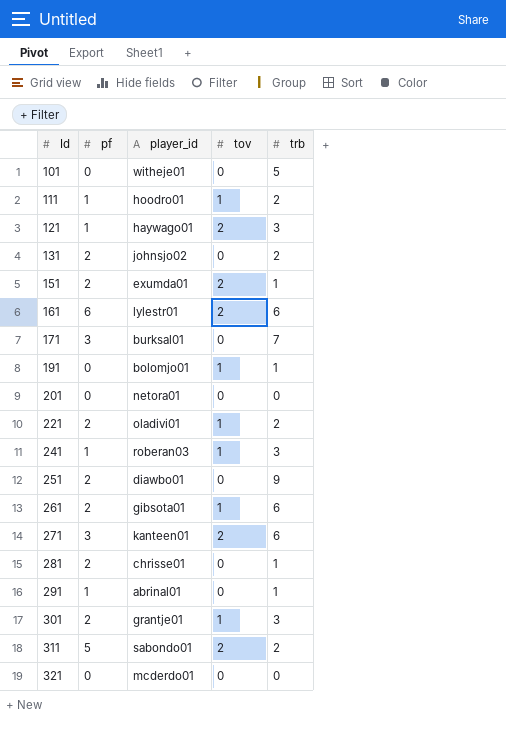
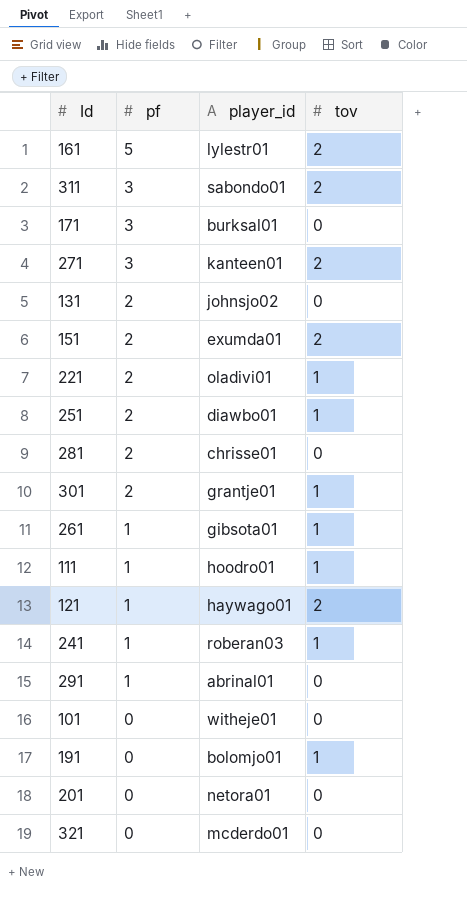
row order: Id ascending -> pf descending
column trb | position: 5 -> none
161 | pf: 6 -> 5
311 | pf: 5 -> 3
251 | tov: 0 -> 1
261 | pf: 2 -> 1

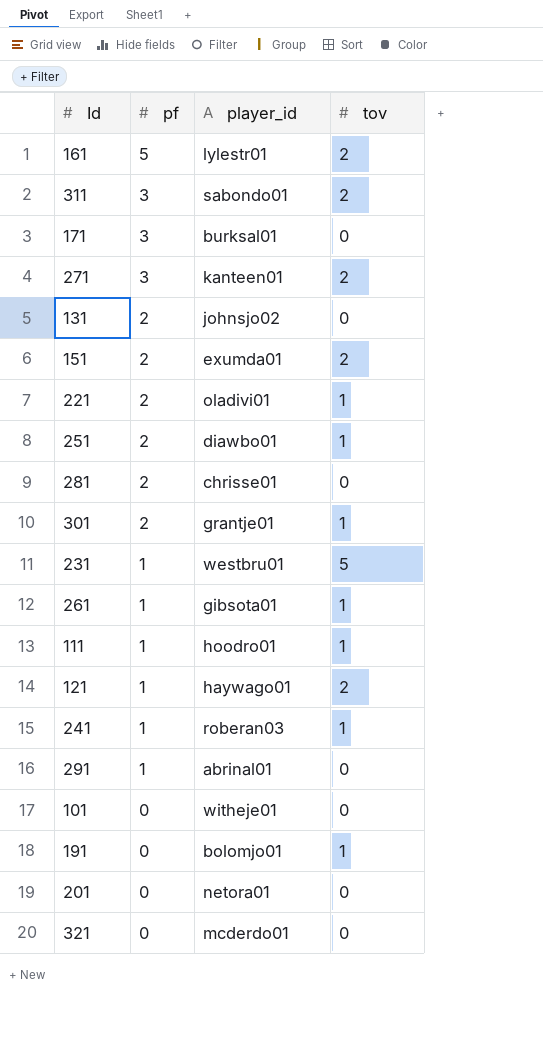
row 231: none -> 1 | westbru01 | 5

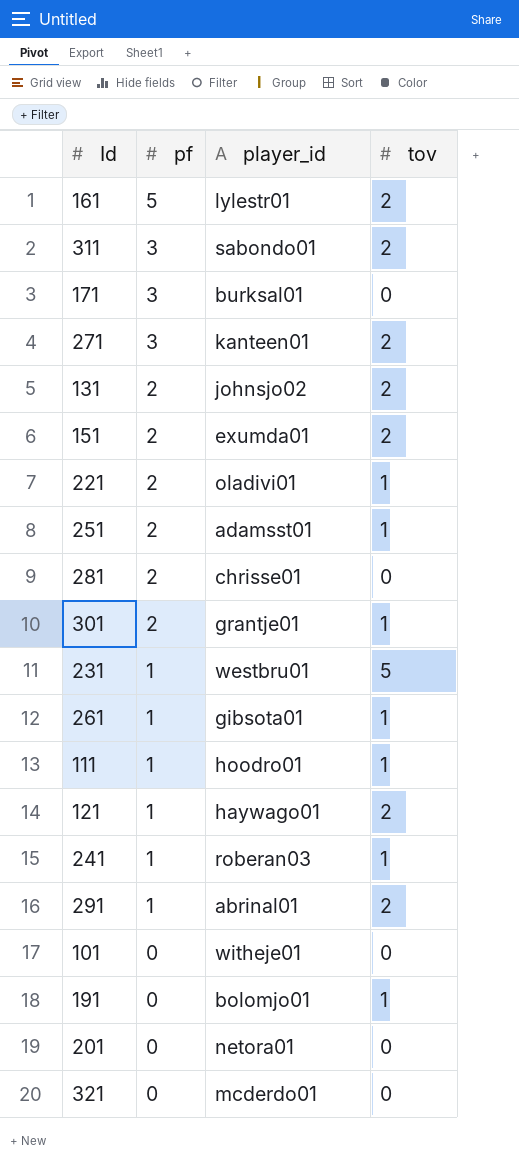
131 | tov: 0 -> 2
251 | player_id: diawbo01 -> adamsst01
291 | tov: 0 -> 2

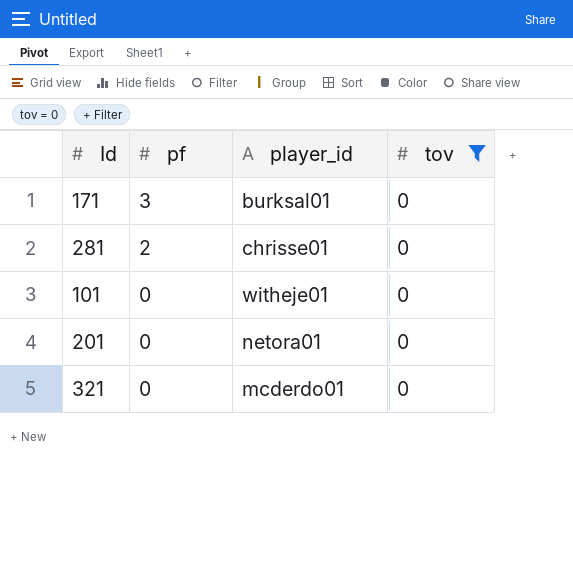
filter: none -> tov = 0

